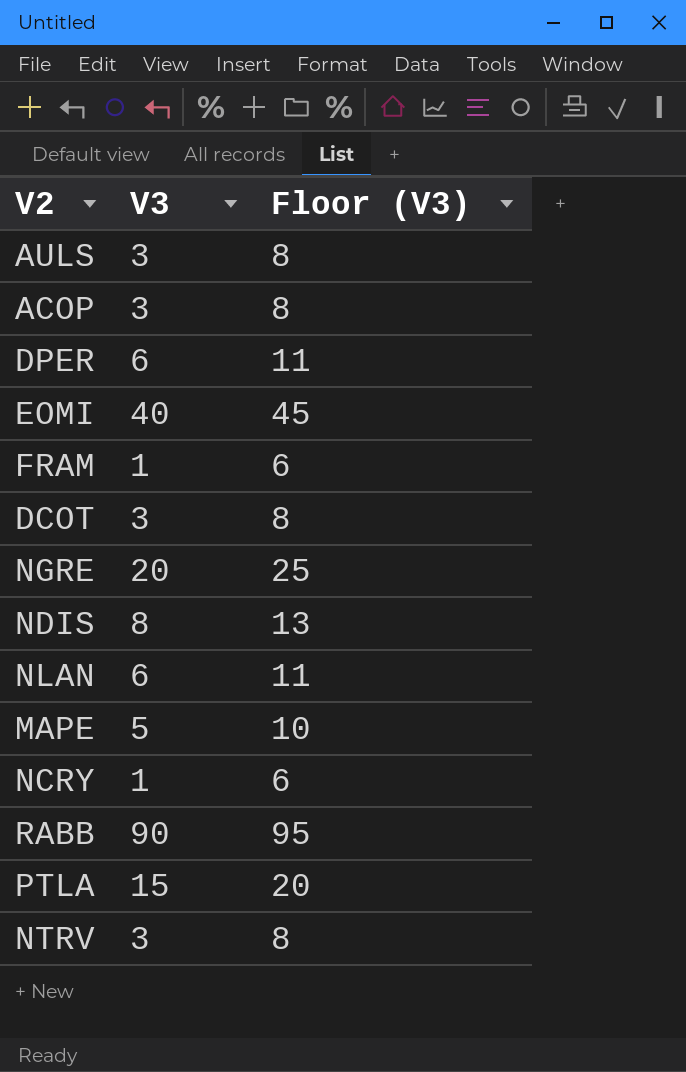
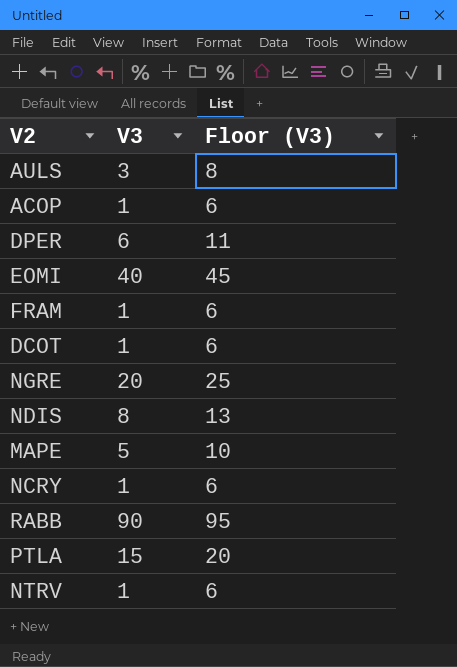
row NLAN: 6 | 11 -> none
ACOP | V3: 3 -> 1
ACOP | Floor (V3): 8 -> 6
DCOT | V3: 3 -> 1
DCOT | Floor (V3): 8 -> 6
NTRV | V3: 3 -> 1
NTRV | Floor (V3): 8 -> 6

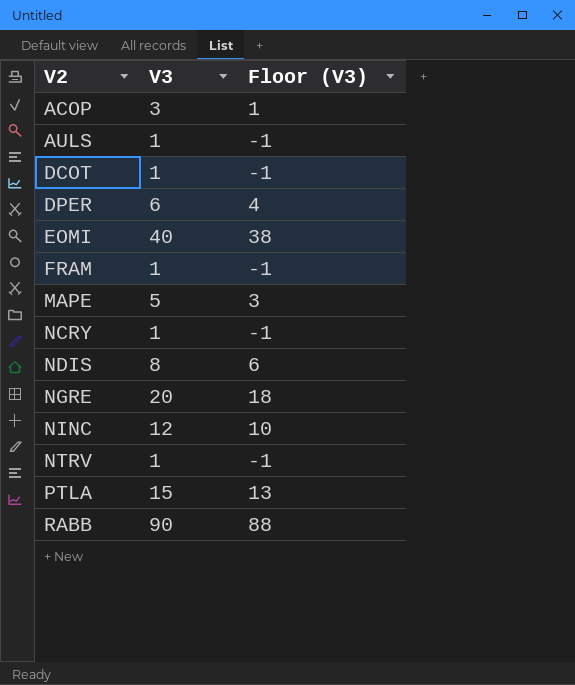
row order: none -> V2 ascending
column Floor (V3) | formula: [V3] + 5 -> [V3] - 2
ACOP | V3: 1 -> 3
AULS | V3: 3 -> 1
row NINC: none -> 12 | 10

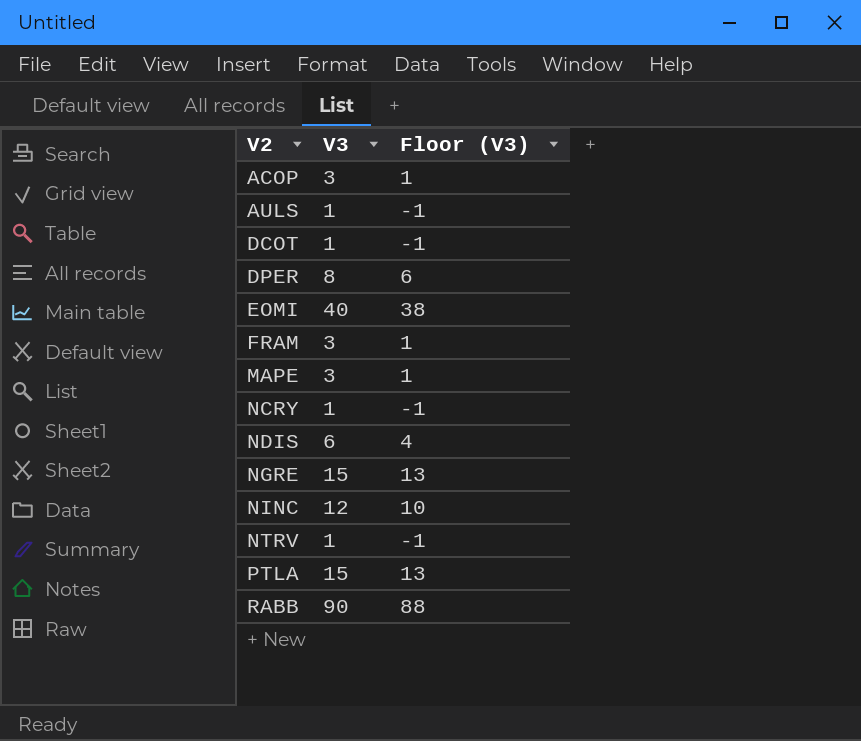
DPER | V3: 6 -> 8
DPER | Floor (V3): 4 -> 6
FRAM | V3: 1 -> 3
FRAM | Floor (V3): -1 -> 1
MAPE | V3: 5 -> 3
MAPE | Floor (V3): 3 -> 1
NDIS | V3: 8 -> 6
NDIS | Floor (V3): 6 -> 4
NGRE | V3: 20 -> 15
NGRE | Floor (V3): 18 -> 13

